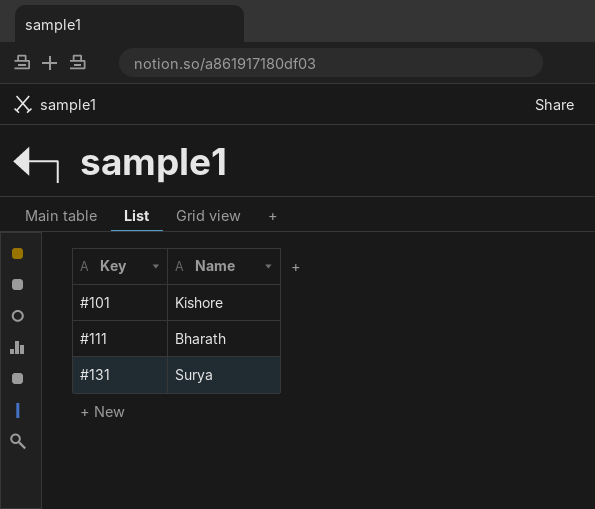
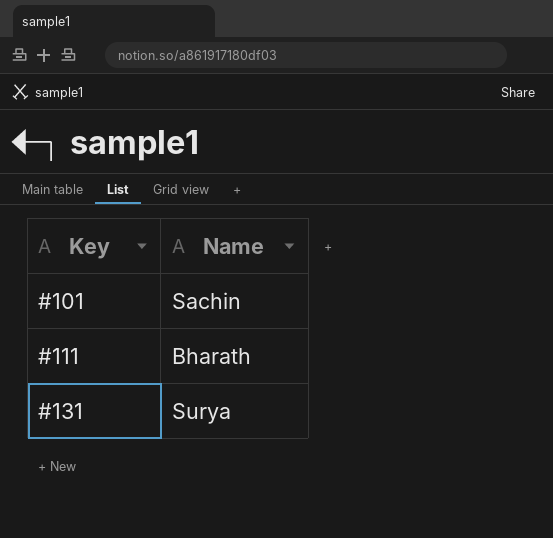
#101 | Name: Kishore -> Sachin

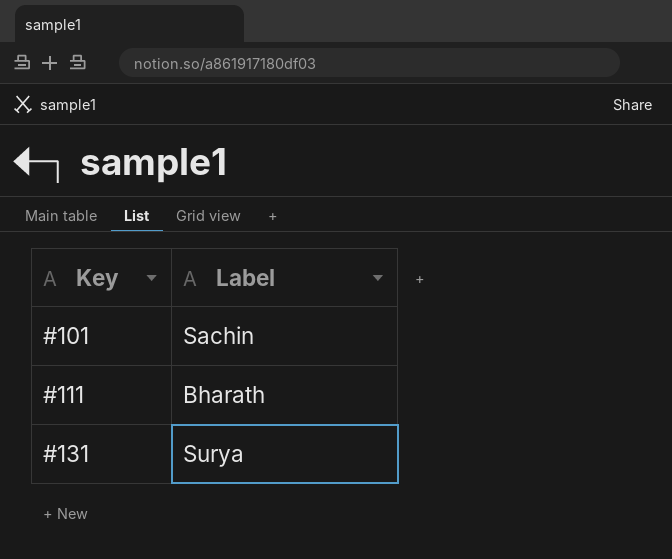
column name: Name -> Label

